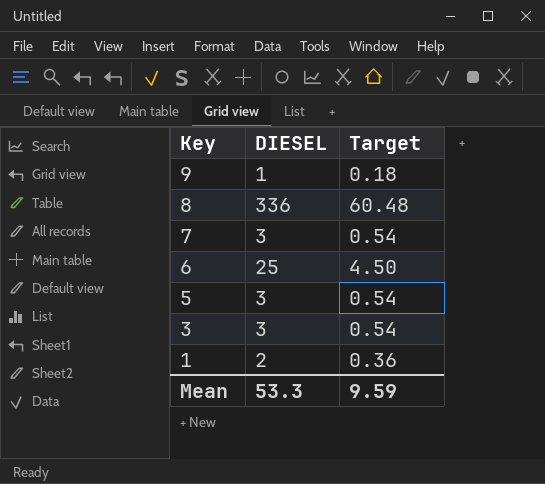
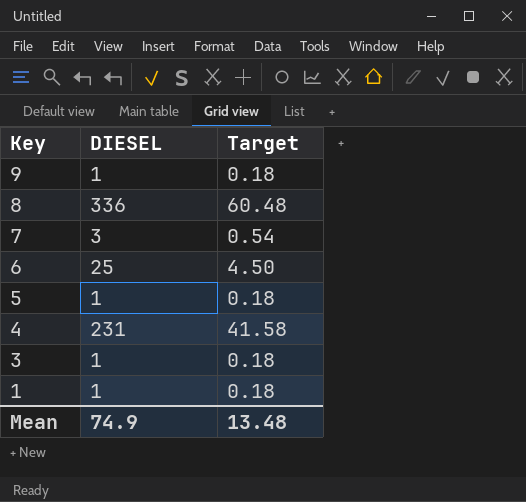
5 | DIESEL: 3 -> 1
5 | Target: 0.54 -> 0.18
row 4: none -> 231 | 41.58
3 | DIESEL: 3 -> 1
3 | Target: 0.54 -> 0.18
1 | DIESEL: 2 -> 1
1 | Target: 0.36 -> 0.18
Mean | DIESEL: 53.3 -> 74.9
Mean | Target: 9.59 -> 13.48

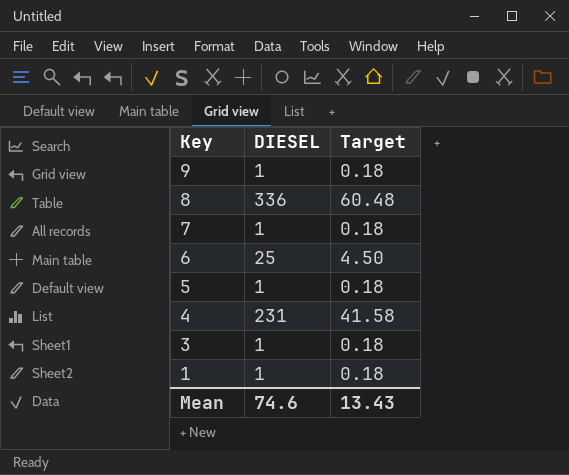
7 | DIESEL: 3 -> 1
7 | Target: 0.54 -> 0.18
Mean | DIESEL: 74.9 -> 74.6
Mean | Target: 13.48 -> 13.43

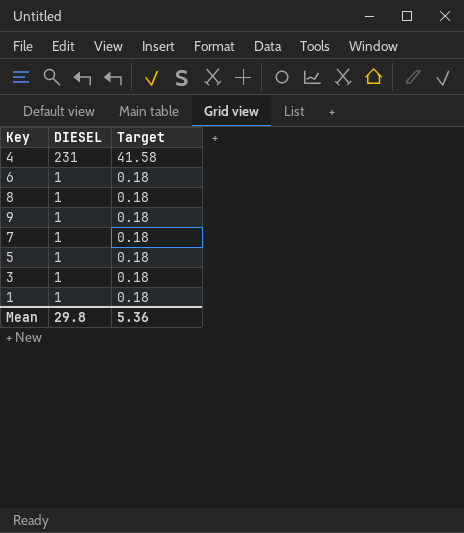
row order: Key descending -> DIESEL descending
6 | DIESEL: 25 -> 1
6 | Target: 4.50 -> 0.18
8 | DIESEL: 336 -> 1
8 | Target: 60.48 -> 0.18
Mean | DIESEL: 74.6 -> 29.8
Mean | Target: 13.43 -> 5.36

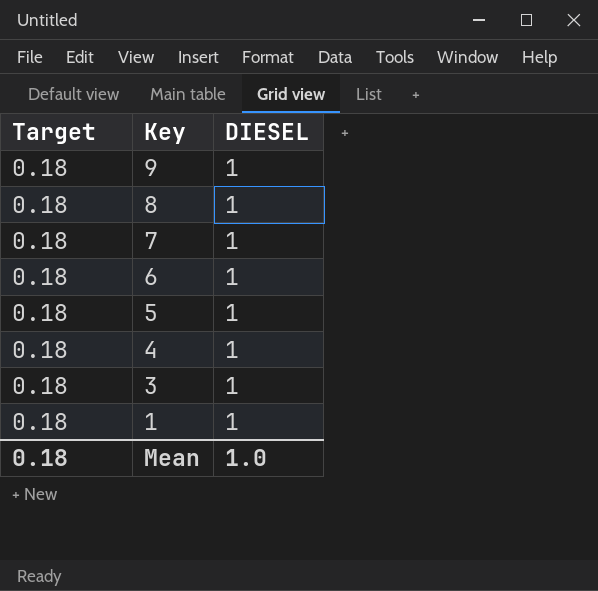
row order: DIESEL descending -> Key descending
column Target | position: 3 -> 1
4 | Target: 41.58 -> 0.18
4 | DIESEL: 231 -> 1
Mean | Target: 5.36 -> 0.18
Mean | DIESEL: 29.8 -> 1.0

